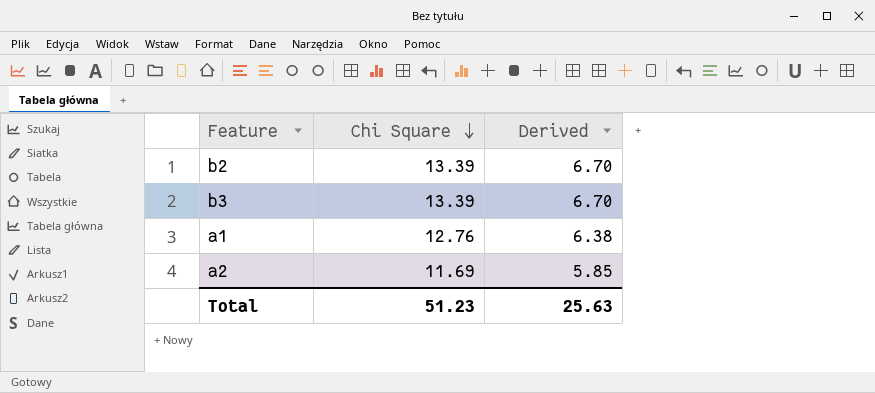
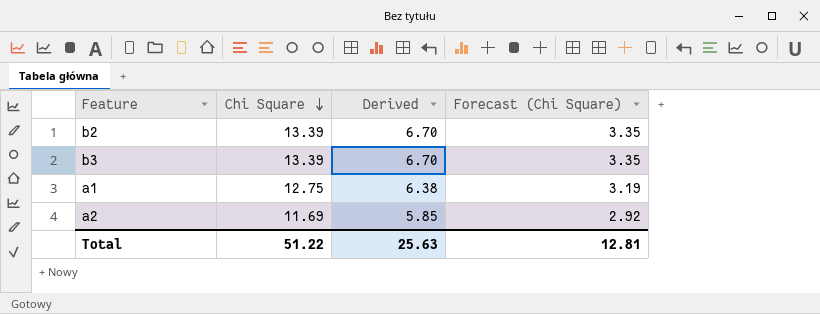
column Forecast (Chi Square) | formula: none -> [Chi Square] * 0.25
a1 | Chi Square: 12.76 -> 12.75
Total | Chi Square: 51.23 -> 51.22

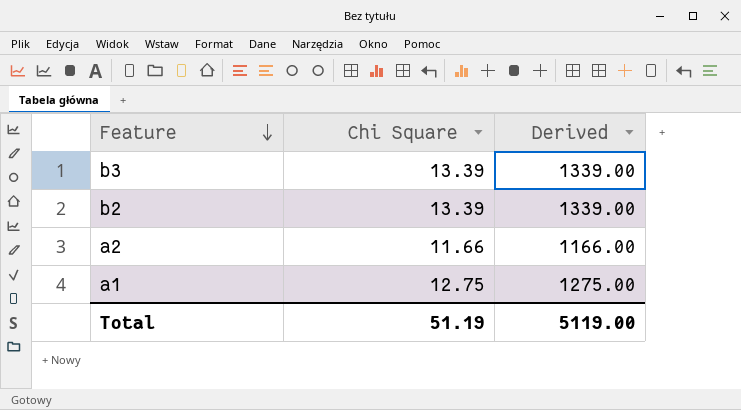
row order: Chi Square descending -> Feature descending
column Forecast (Chi Square) | formula: [Chi Square] * 0.25 -> none
column Derived | formula: [Chi Square] * 0.5 -> [Chi Square] * 100
a2 | Chi Square: 11.69 -> 11.66
Total | Chi Square: 51.22 -> 51.19
Total | Derived: 25.63 -> 5119.00

